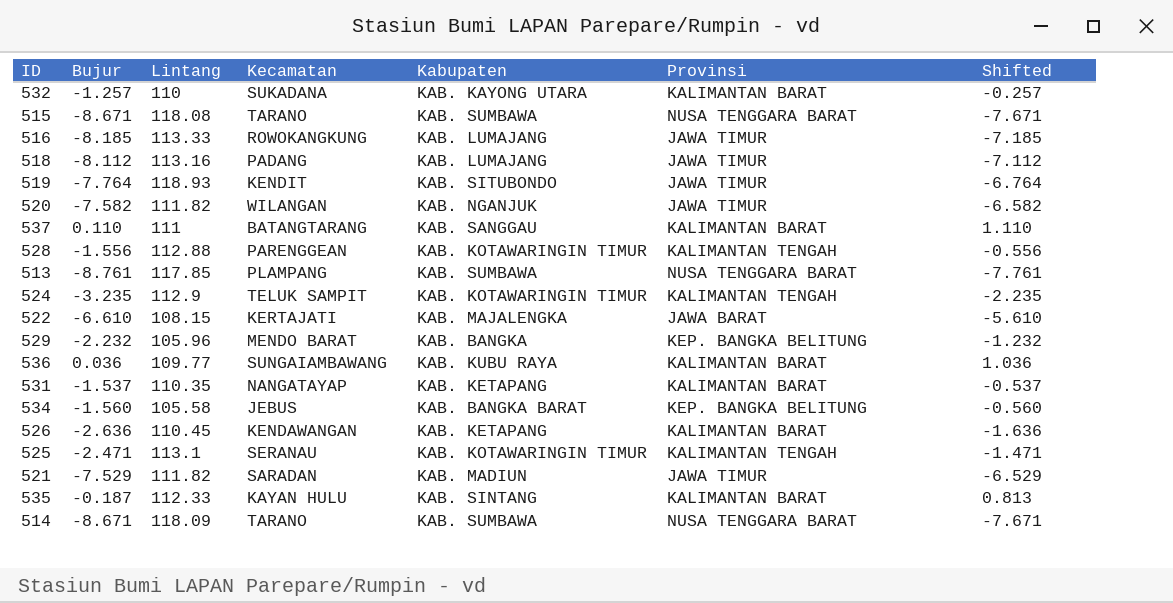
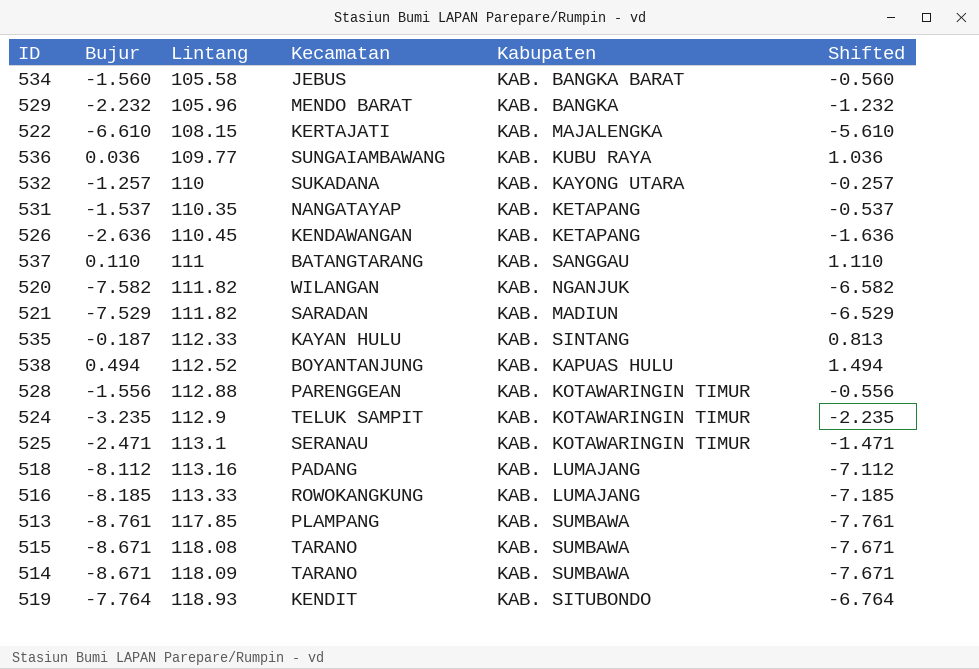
row order: none -> Lintang ascending
column Provinsi | position: 6 -> none
row 538: none -> 0.494 | 112.52 | BOYANTANJUNG | KAB. KAPUAS HULU | 1.494

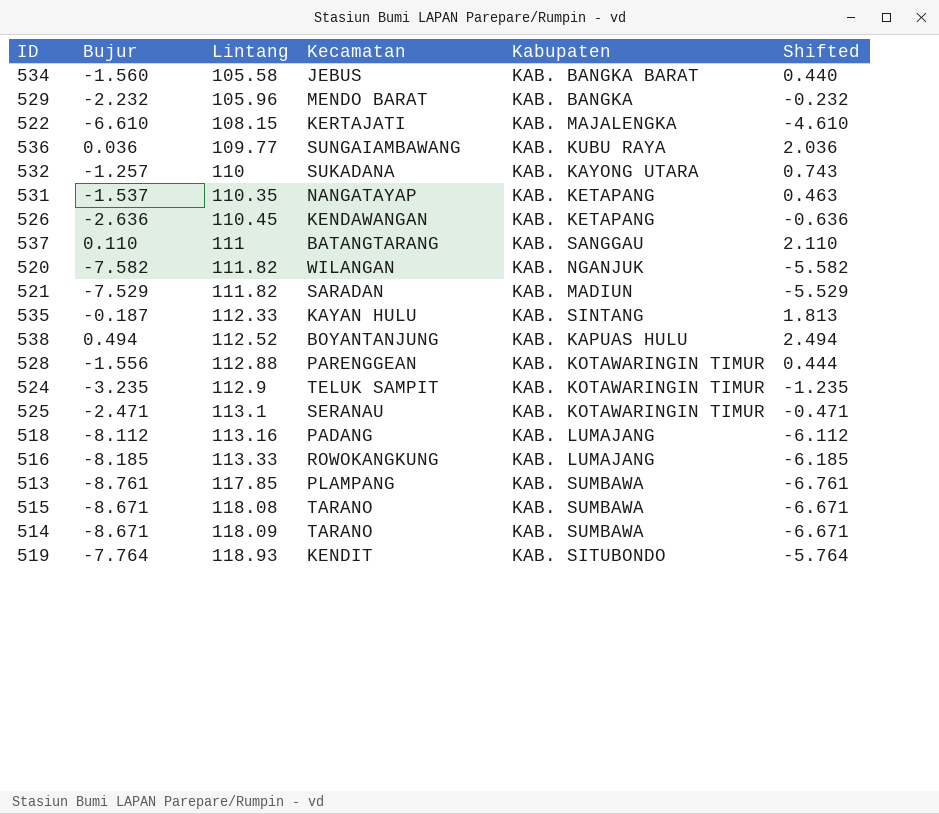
column Shifted | formula: [Bujur] + 1 -> [Bujur] + 2

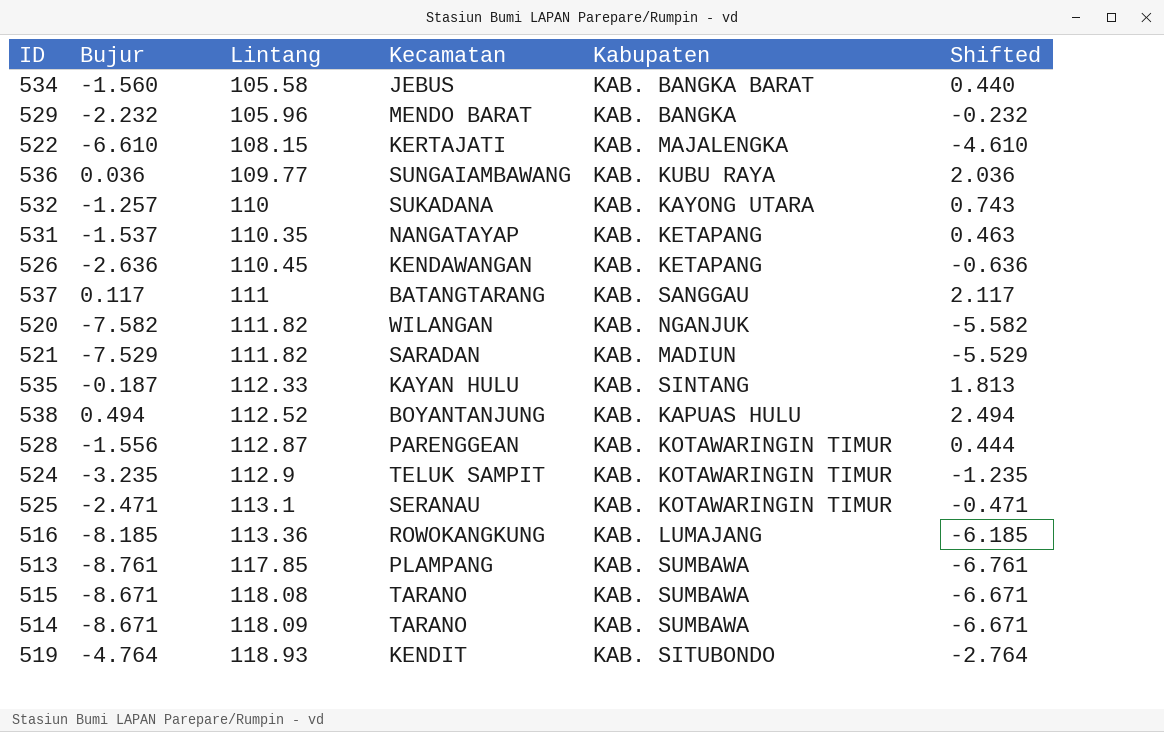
row 518: -8.112 | 113.16 | PADANG | KAB. LUMAJANG | -6.112 -> none
537 | Bujur: 0.110 -> 0.117
537 | Shifted: 2.110 -> 2.117
528 | Lintang: 112.88 -> 112.87
516 | Lintang: 113.33 -> 113.36
519 | Bujur: -7.764 -> -4.764
519 | Shifted: -5.764 -> -2.764

